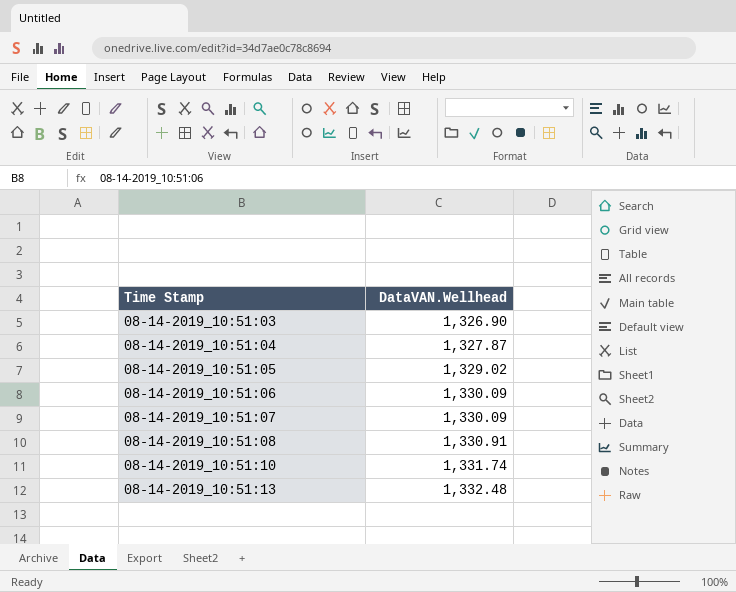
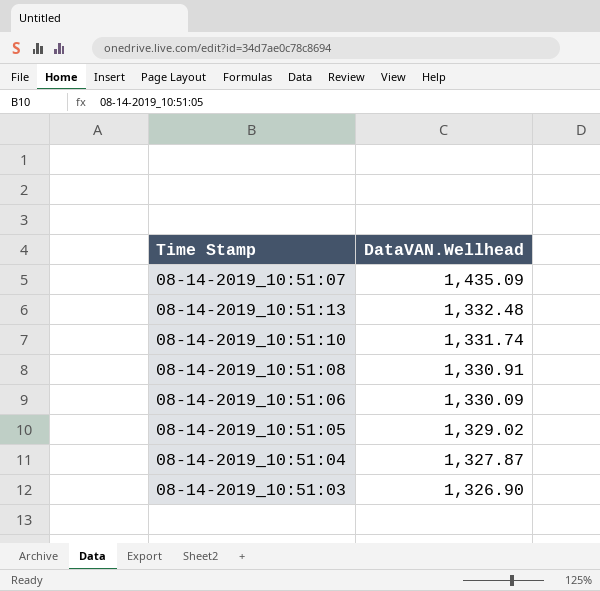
row order: Time Stamp ascending -> DataVAN.Wellhead descending
08-14-2019_10:51:07 | DataVAN.Wellhead: 1,330.09 -> 1,435.09

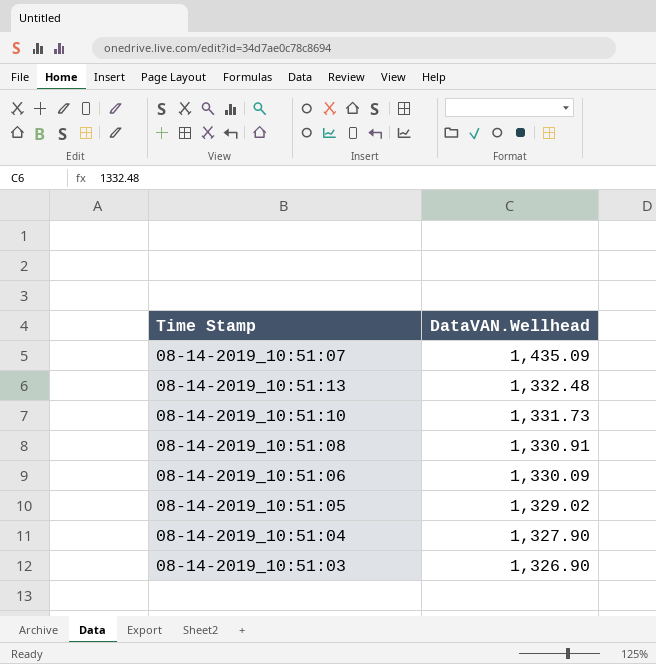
08-14-2019_10:51:10 | DataVAN.Wellhead: 1,331.74 -> 1,331.73
08-14-2019_10:51:04 | DataVAN.Wellhead: 1,327.87 -> 1,327.90

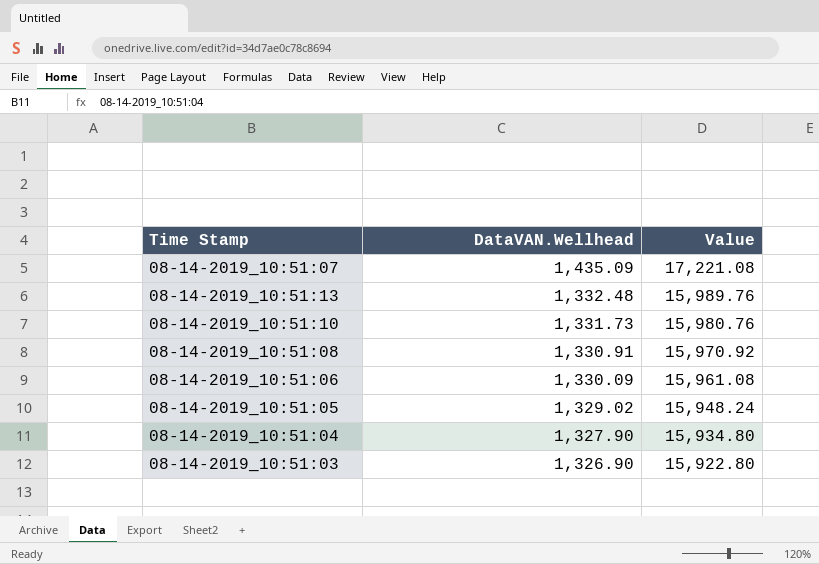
column Value | formula: none -> [DataVAN.Wellhead] * 12

